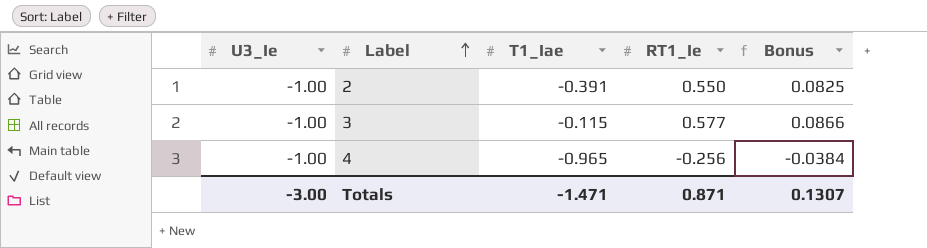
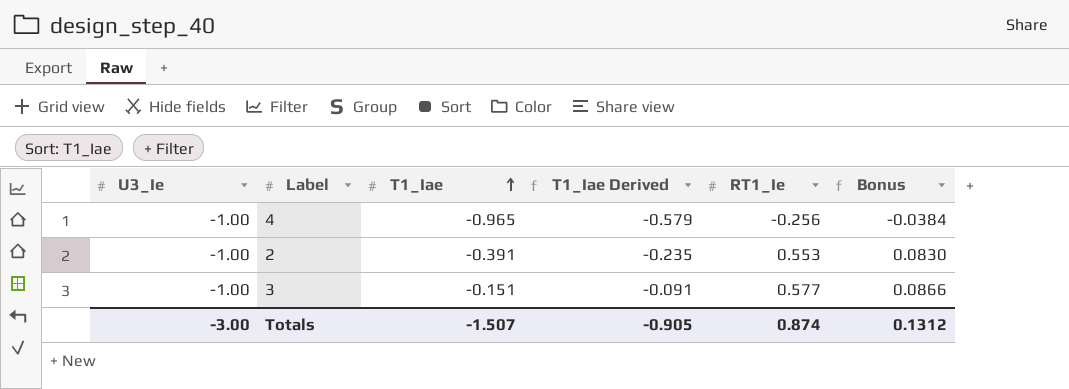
row order: Label ascending -> T1_Iae ascending
column T1_Iae Derived | formula: none -> [T1_Iae] * 0.6
2 | RT1_Ie: 0.550 -> 0.553
2 | Bonus: 0.0825 -> 0.0830
3 | T1_Iae: -0.115 -> -0.151
Totals | T1_Iae: -1.471 -> -1.507
Totals | RT1_Ie: 0.871 -> 0.874
Totals | Bonus: 0.1307 -> 0.1312

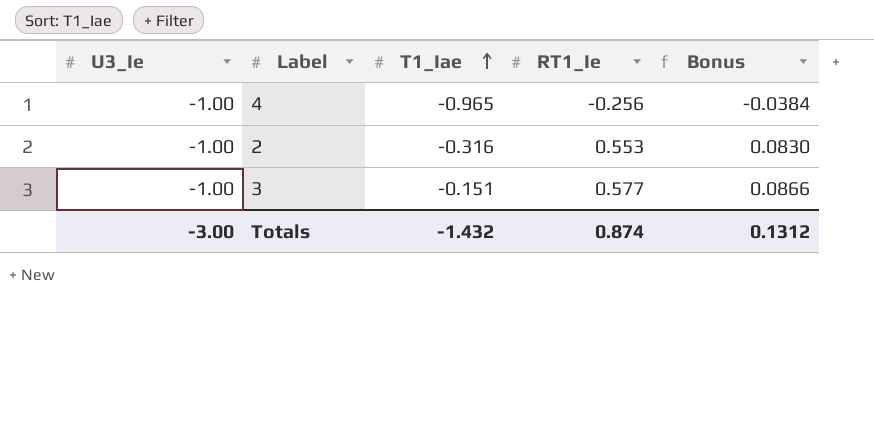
column T1_Iae Derived | formula: [T1_Iae] * 0.6 -> none
2 | T1_Iae: -0.391 -> -0.316
Totals | T1_Iae: -1.507 -> -1.432

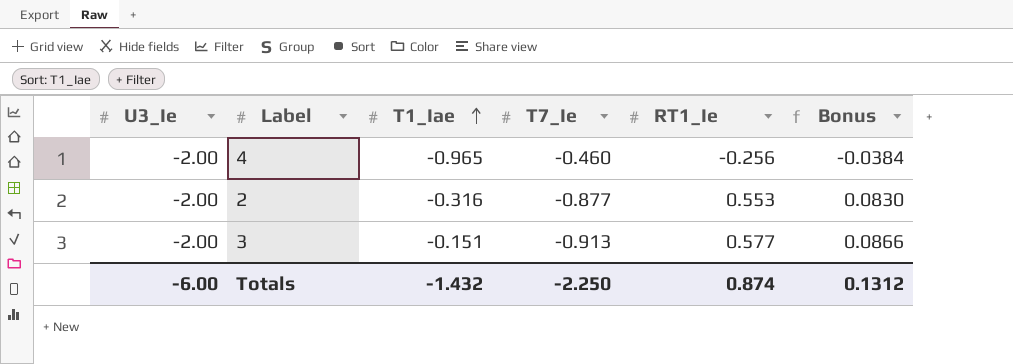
column T7_Ie | position: none -> 4
4 | U3_Ie: -1.00 -> -2.00
2 | U3_Ie: -1.00 -> -2.00
3 | U3_Ie: -1.00 -> -2.00
Totals | U3_Ie: -3.00 -> -6.00

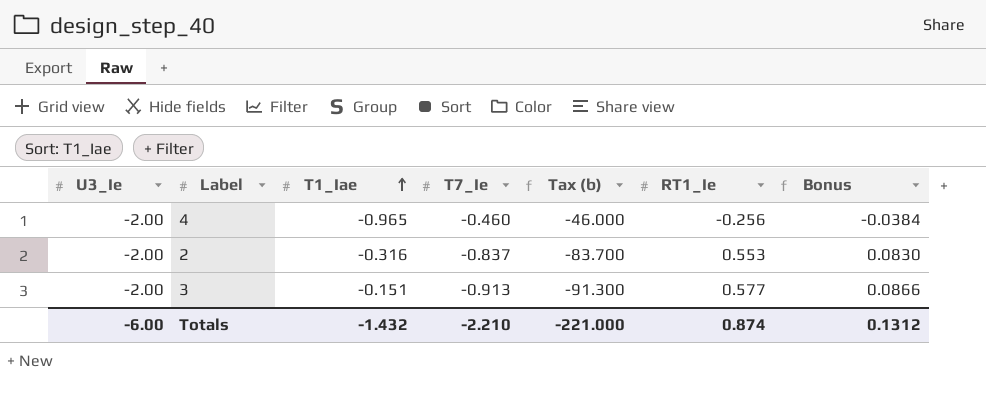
column Tax (b) | formula: none -> [T7_Ie] * 100
2 | T7_Ie: -0.877 -> -0.837
Totals | T7_Ie: -2.250 -> -2.210

